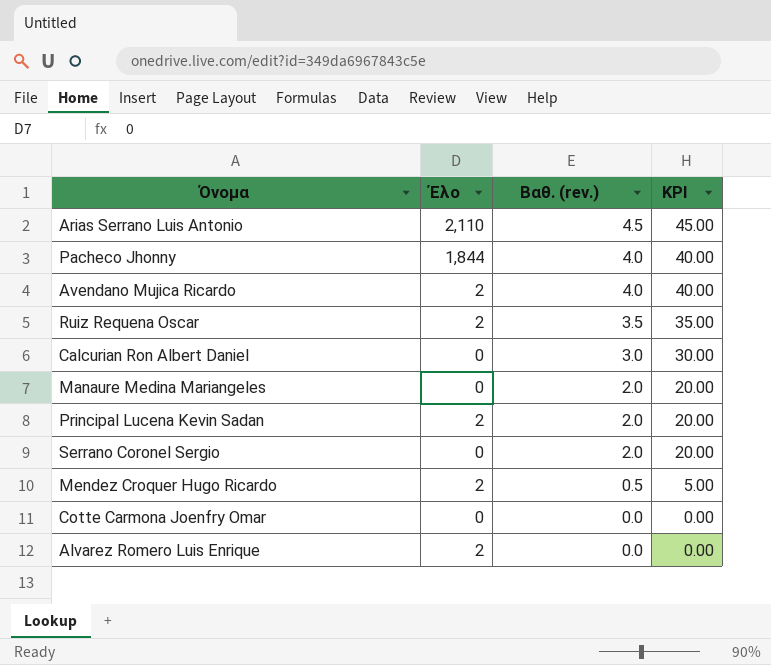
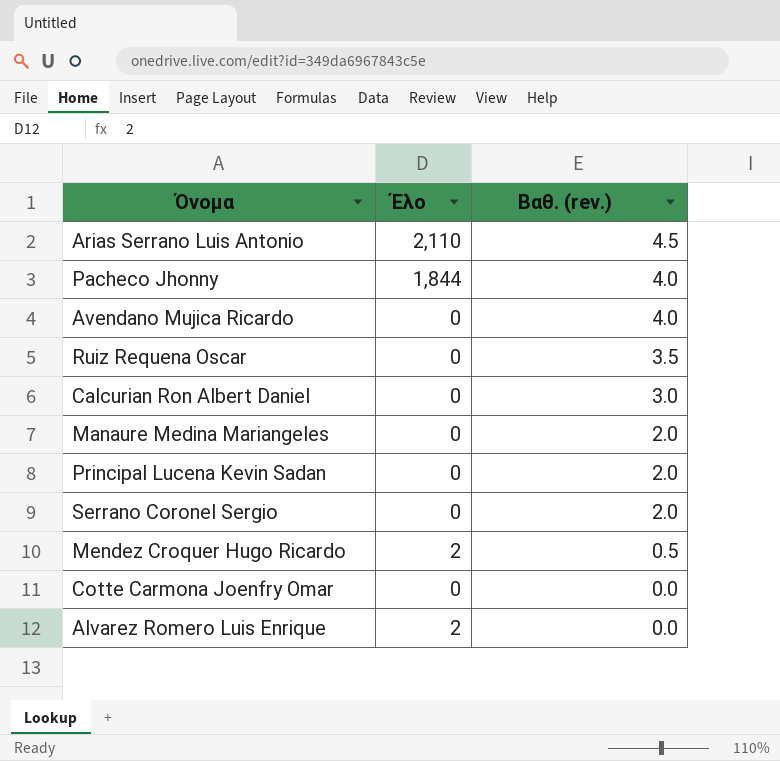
column KPI | formula: [Βαθ. (rev.)] * 10 -> none
Avendano Mujica Ricardo | Έλο: 2 -> 0
Ruiz Requena Oscar | Έλο: 2 -> 0
Principal Lucena Kevin Sadan | Έλο: 2 -> 0

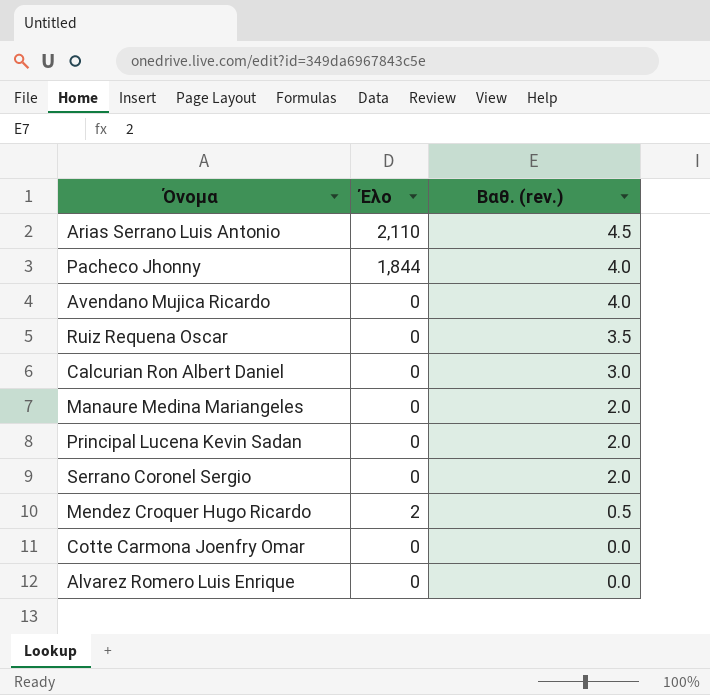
Alvarez Romero Luis Enrique | Έλο: 2 -> 0

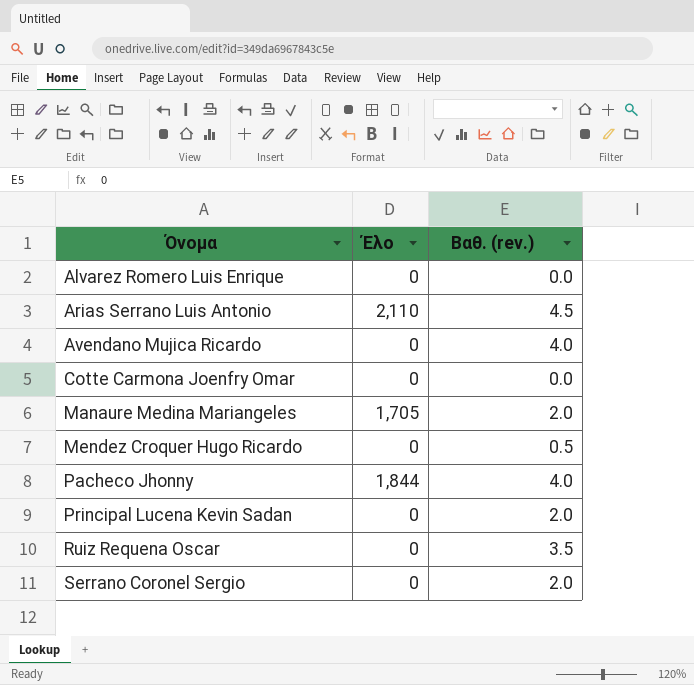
row order: Βαθ. (rev.) descending -> Όνομα ascending
row Calcurian Ron Albert Daniel: 0 | 3.0 -> none
Manaure Medina Mariangeles | Έλο: 0 -> 1,705
Mendez Croquer Hugo Ricardo | Έλο: 2 -> 0

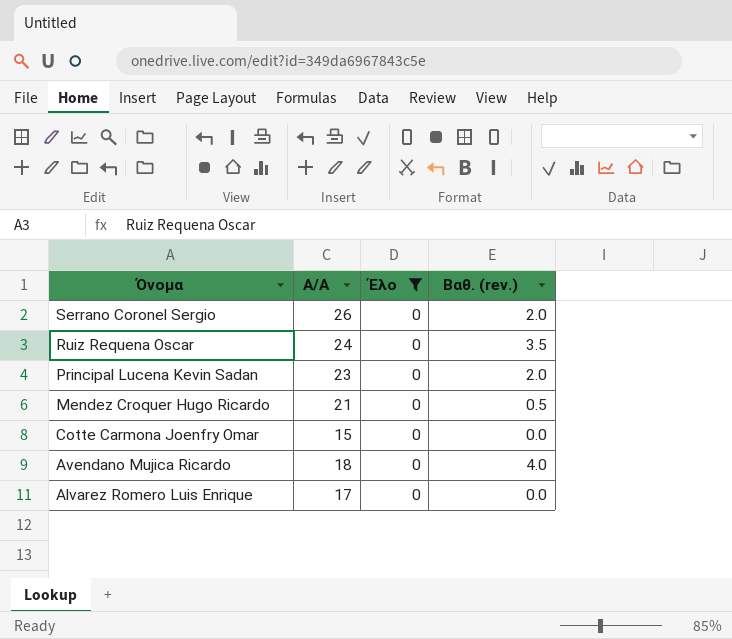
filter: none -> Έλο = 0
row order: Όνομα ascending -> Όνομα descending
column Α/Α | position: none -> 2

